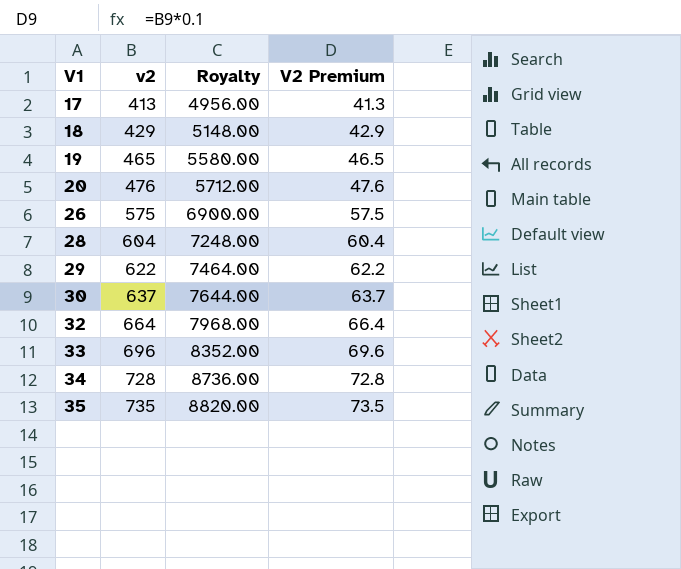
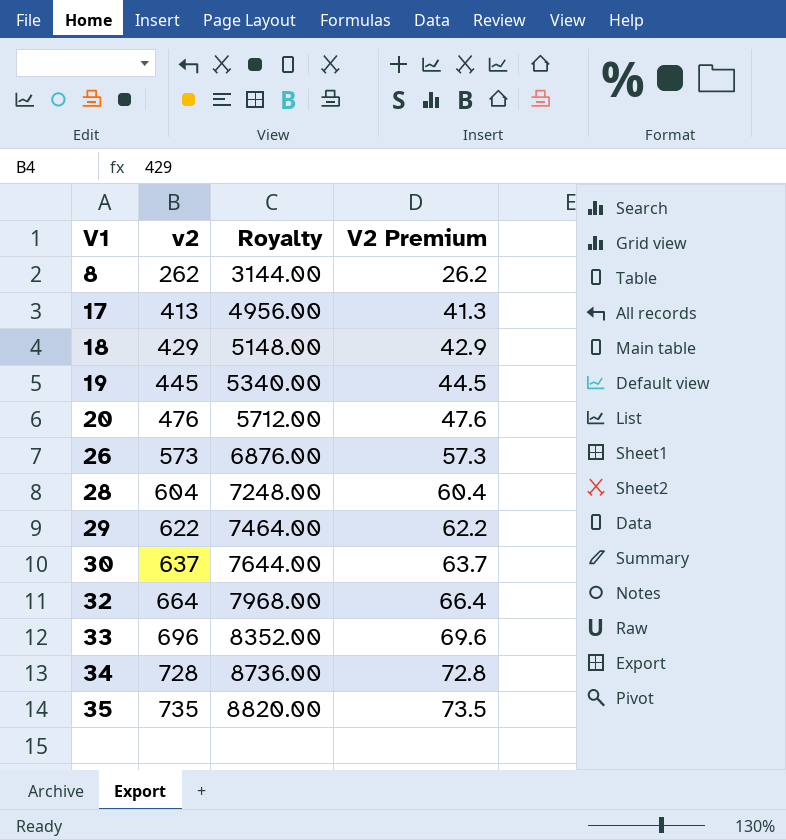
row 8: none -> 262 | 3144.00 | 26.2
19 | v2: 465 -> 445
19 | Royalty: 5580.00 -> 5340.00
19 | V2 Premium: 46.5 -> 44.5
26 | v2: 575 -> 573
26 | Royalty: 6900.00 -> 6876.00
26 | V2 Premium: 57.5 -> 57.3

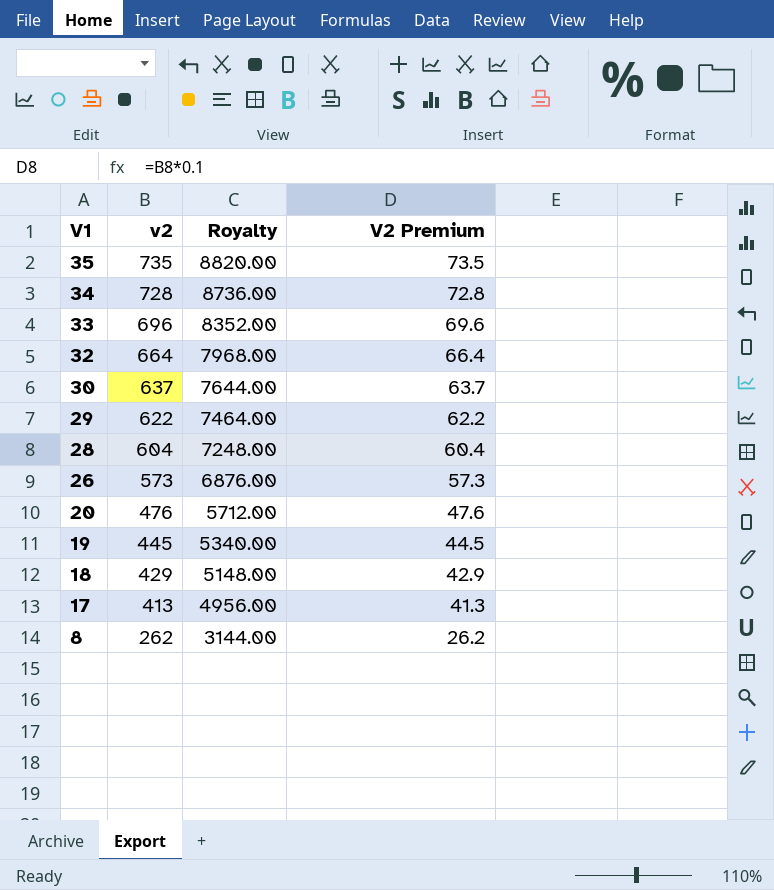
row order: V1 ascending -> V1 descending

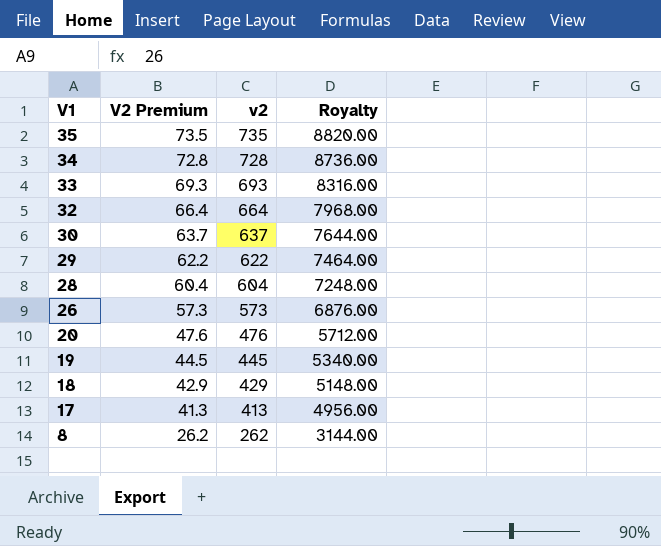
column V2 Premium | position: 4 -> 2
33 | V2 Premium: 69.6 -> 69.3
33 | v2: 696 -> 693
33 | Royalty: 8352.00 -> 8316.00

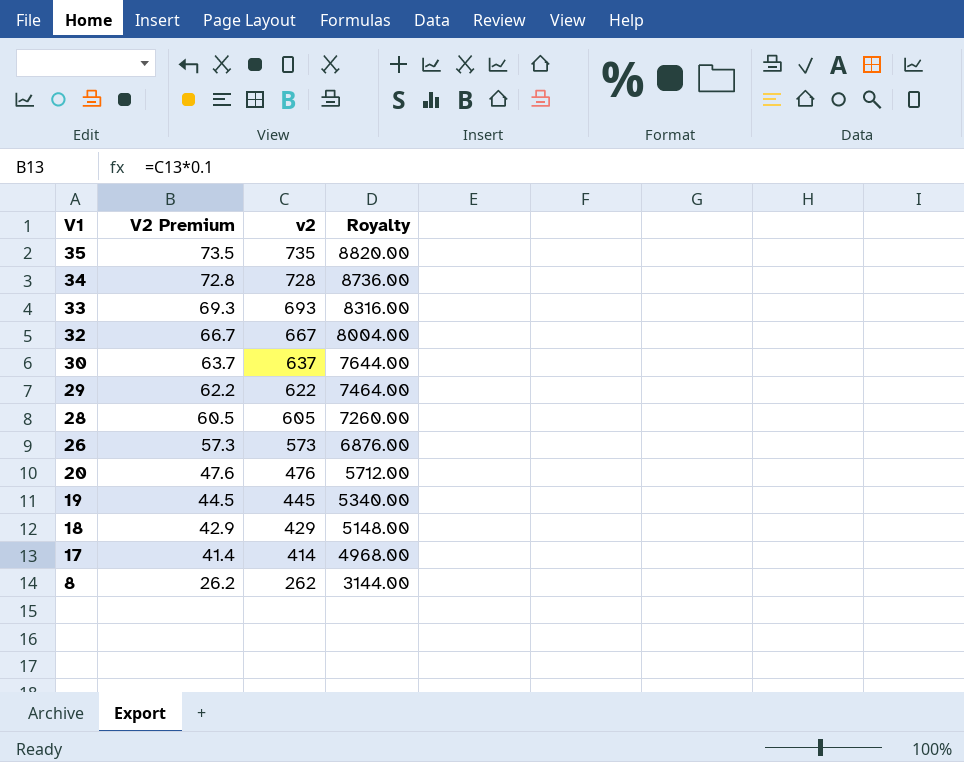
32 | V2 Premium: 66.4 -> 66.7
32 | v2: 664 -> 667
32 | Royalty: 7968.00 -> 8004.00
28 | V2 Premium: 60.4 -> 60.5
28 | v2: 604 -> 605
28 | Royalty: 7248.00 -> 7260.00
17 | V2 Premium: 41.3 -> 41.4
17 | v2: 413 -> 414
17 | Royalty: 4956.00 -> 4968.00

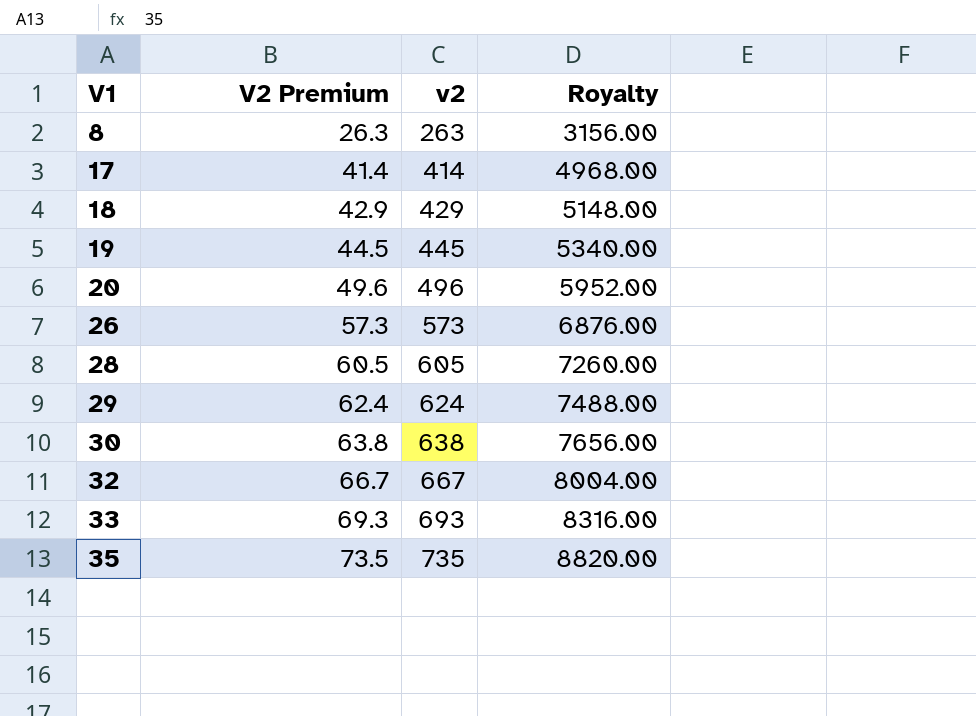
row order: V1 descending -> V1 ascending
row 34: 72.8 | 728 | 8736.00 -> none
8 | V2 Premium: 26.2 -> 26.3
8 | v2: 262 -> 263
8 | Royalty: 3144.00 -> 3156.00
20 | V2 Premium: 47.6 -> 49.6
20 | v2: 476 -> 496
20 | Royalty: 5712.00 -> 5952.00
29 | V2 Premium: 62.2 -> 62.4
29 | v2: 622 -> 624
29 | Royalty: 7464.00 -> 7488.00
30 | V2 Premium: 63.7 -> 63.8
30 | v2: 637 -> 638
30 | Royalty: 7644.00 -> 7656.00

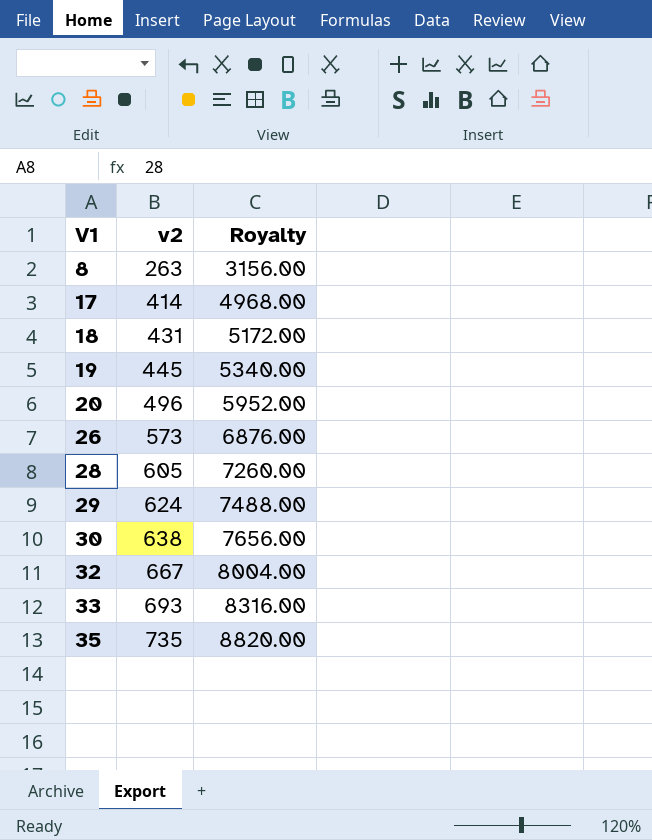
column V2 Premium | formula: [v2] * 0.1 -> none
18 | v2: 429 -> 431
18 | Royalty: 5148.00 -> 5172.00

